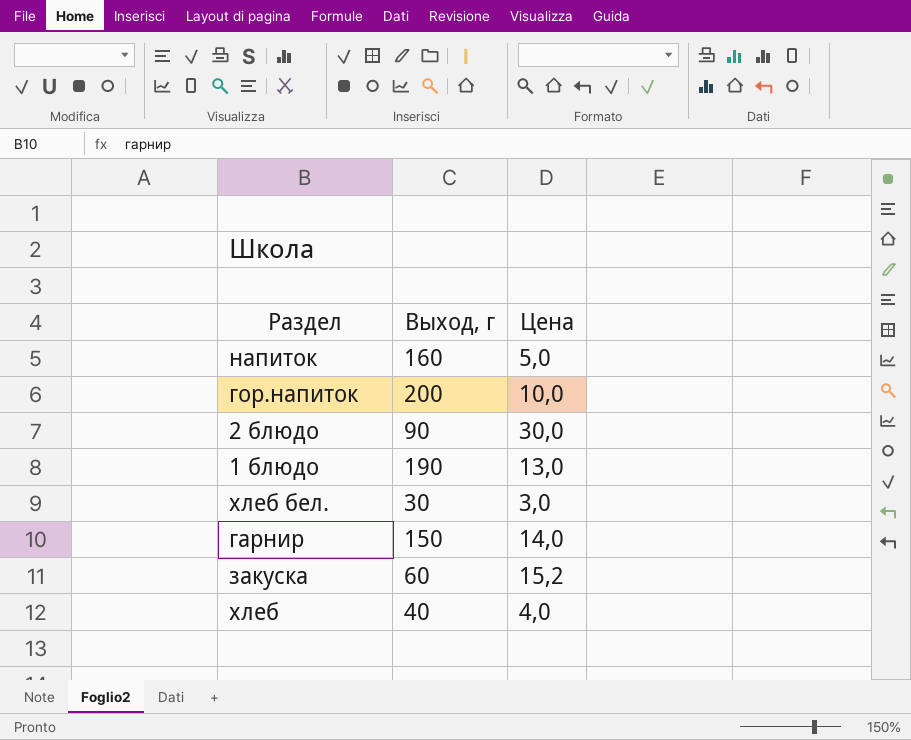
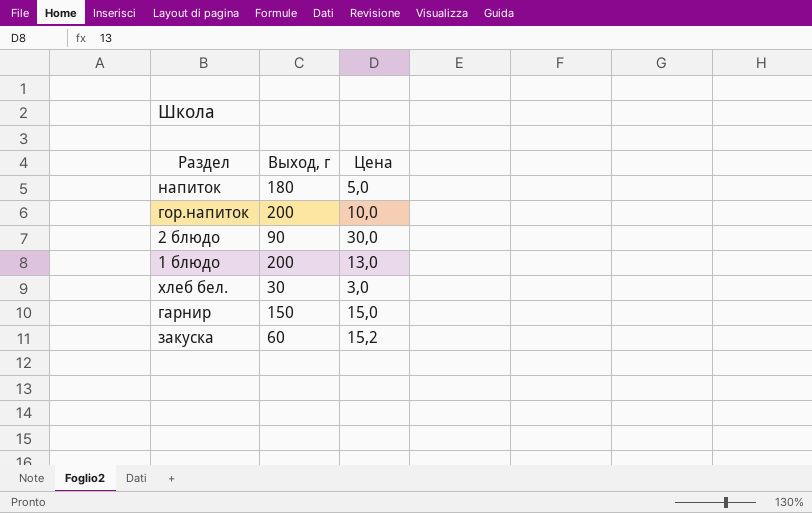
row хлеб: 40 | 4,0 -> none
напиток | Выход, г: 160 -> 180
1 блюдо | Выход, г: 190 -> 200
гарнир | Цена: 14,0 -> 15,0

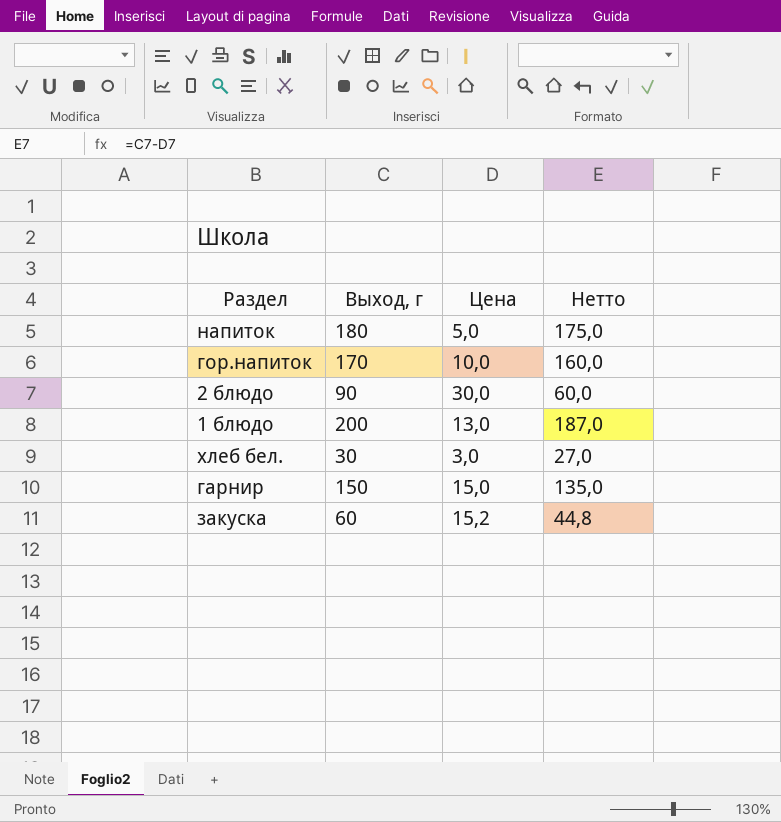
column Нетто | formula: none -> [Выход, г] - [Цена]
гор.напиток | Выход, г: 200 -> 170

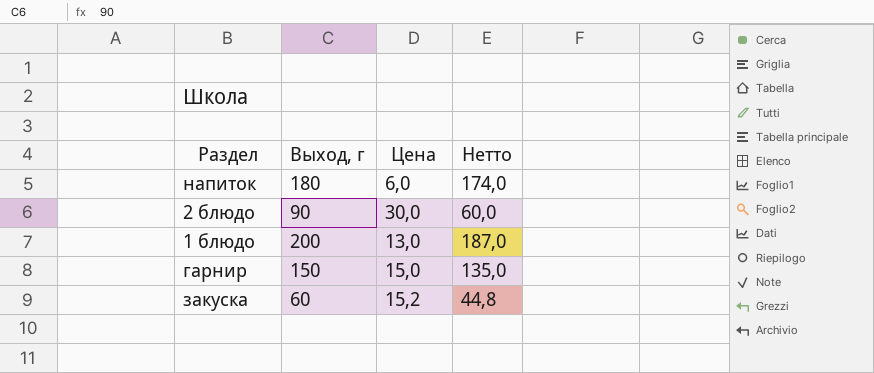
row гор.напиток: 170 | 10,0 | 160,0 -> none
row хлеб бел.: 30 | 3,0 | 27,0 -> none
напиток | Цена: 5,0 -> 6,0
напиток | Нетто: 175,0 -> 174,0

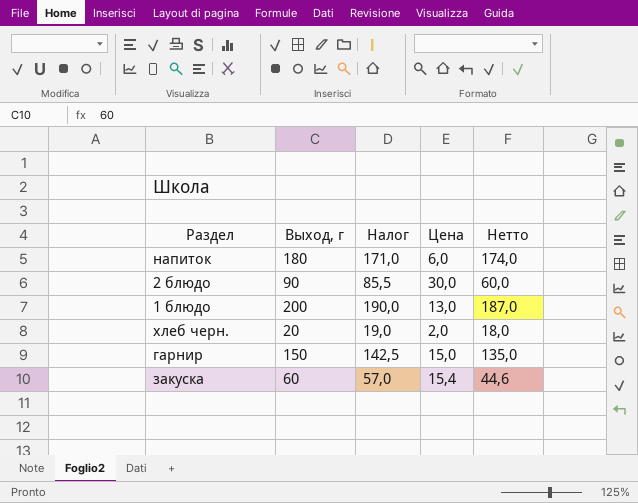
column Налог | formula: none -> [Выход, г] * 0,95
row хлеб черн.: none -> 20 | 19,0 | 2,0 | 18,0
закуска | Цена: 15,2 -> 15,4
закуска | Нетто: 44,8 -> 44,6

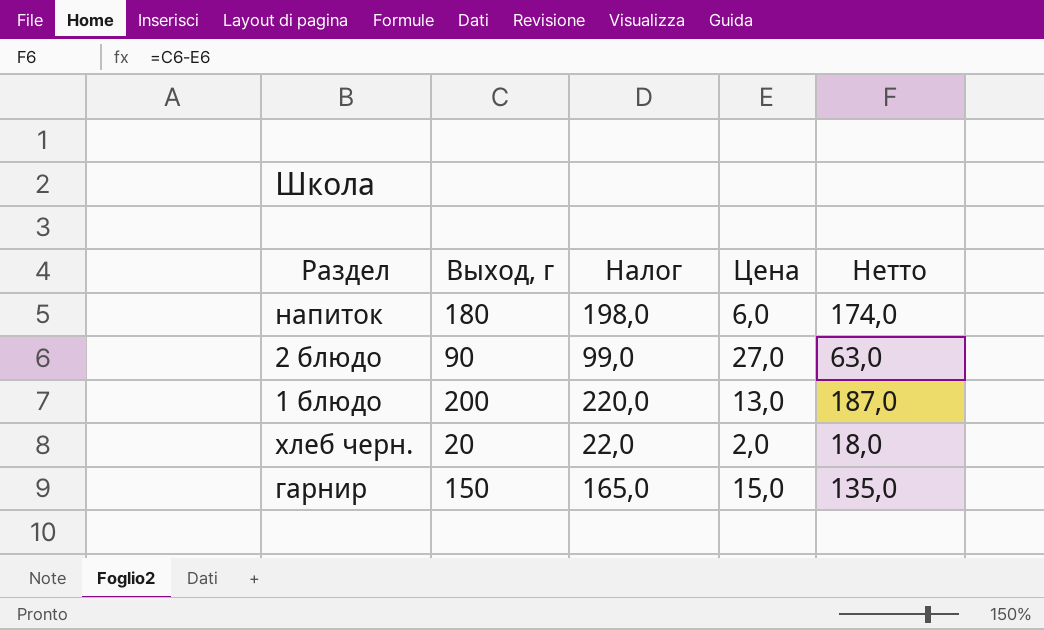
column Налог | formula: [Выход, г] * 0,95 -> [Выход, г] * 1,1
row закуска: 60 | 57,0 | 15,4 | 44,6 -> none
2 блюдо | Цена: 30,0 -> 27,0
2 блюдо | Нетто: 60,0 -> 63,0

